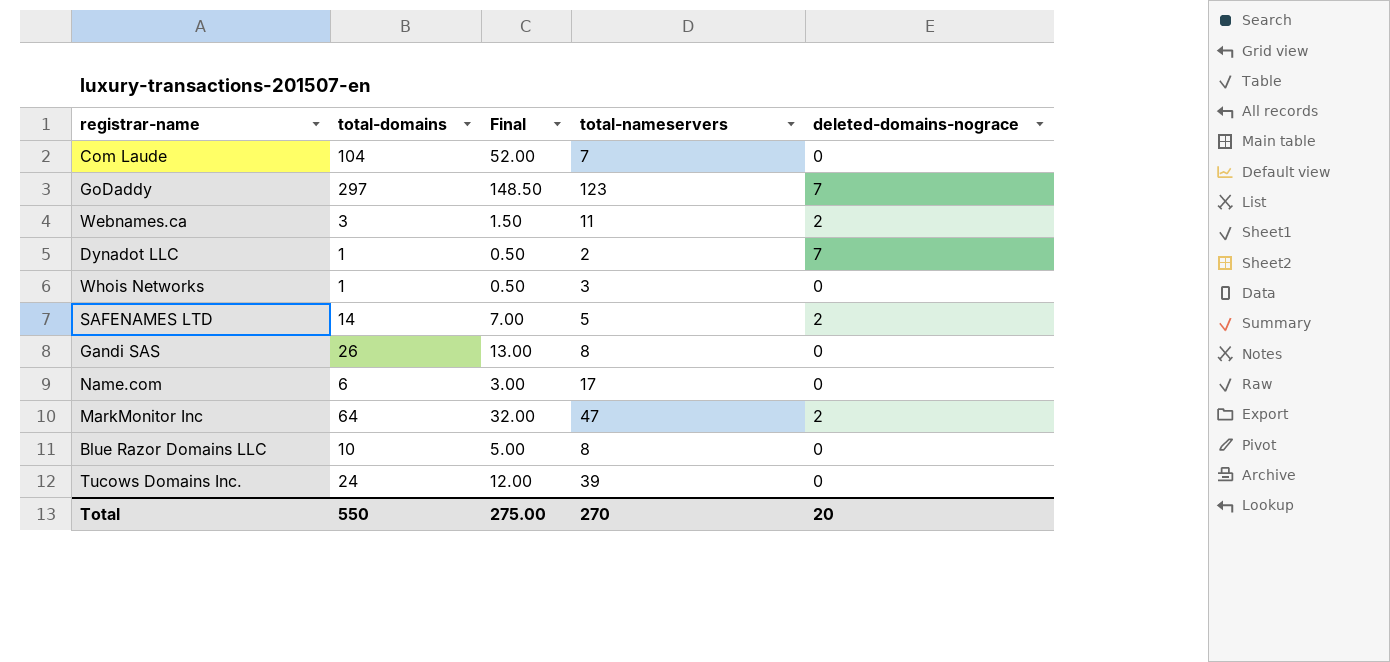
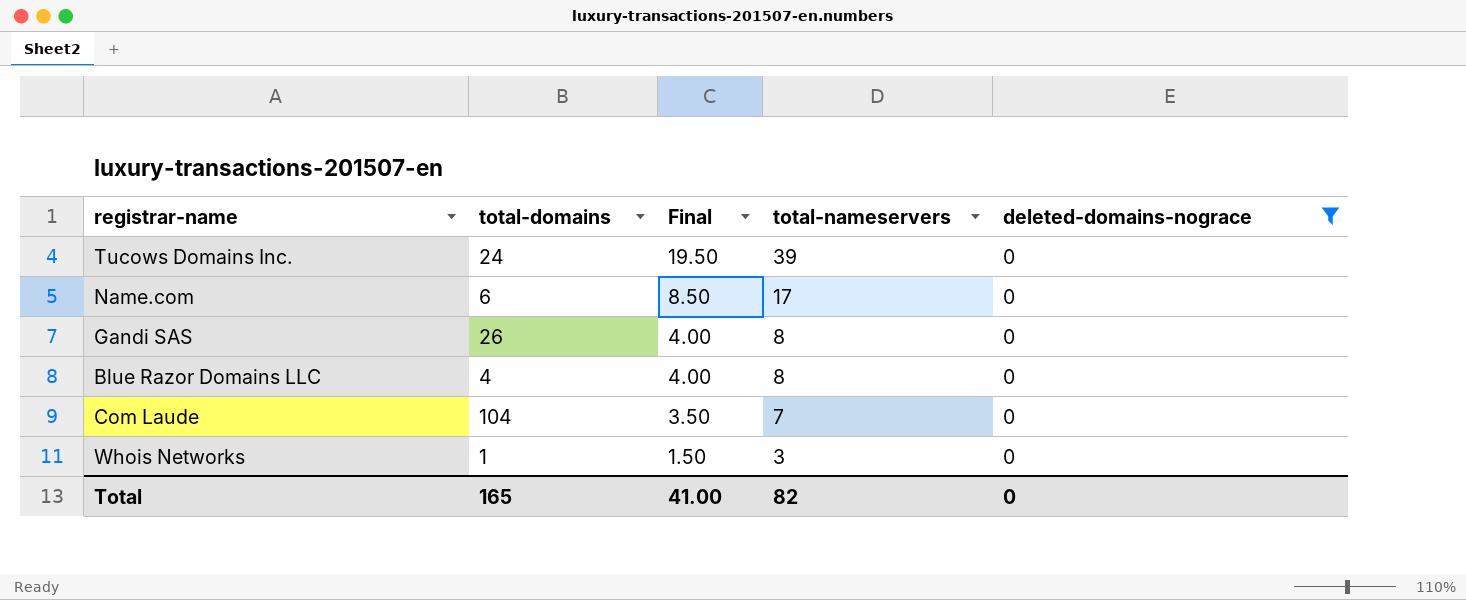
filter: none -> deleted-domains-nograce = 0
row order: none -> Final descending
column Final | formula: [total-domains] * 0.5 -> [total-nameservers] * 0.5
Blue Razor Domains LLC | total-domains: 10 -> 4
Total | total-domains: 550 -> 165
Total | Final: 275.00 -> 41.00
Total | total-nameservers: 270 -> 82
Total | deleted-domains-nograce: 20 -> 0

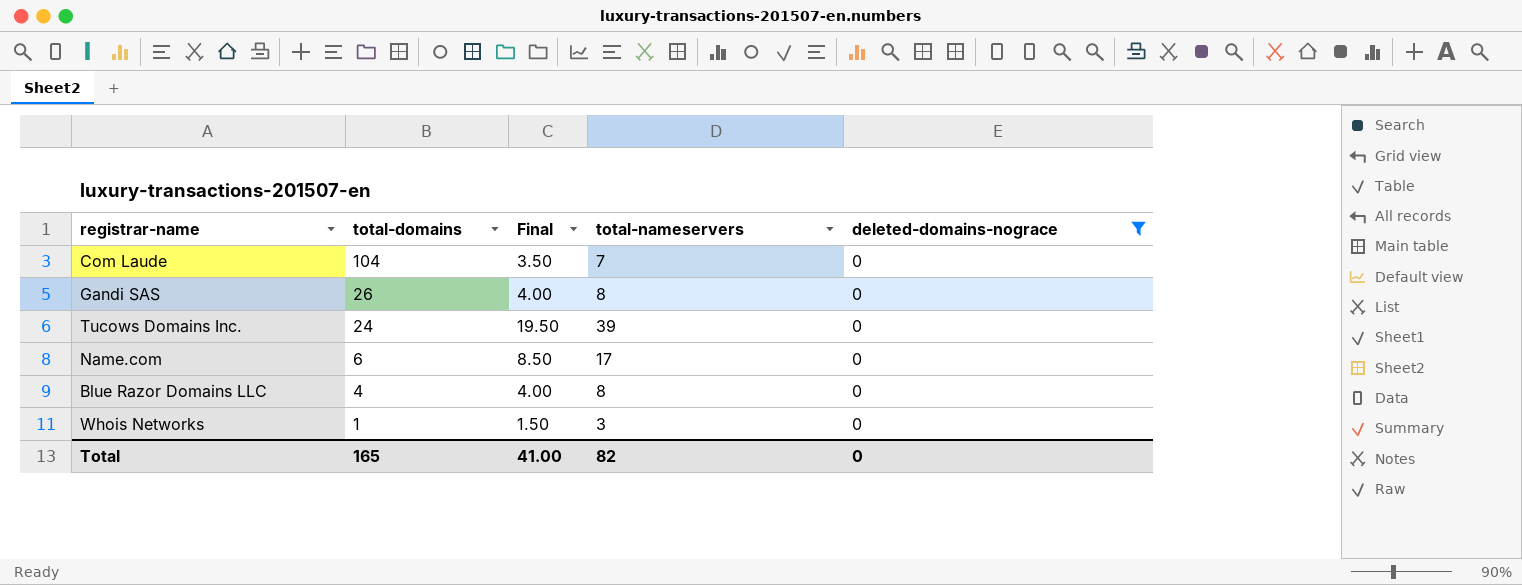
row order: Final descending -> total-domains descending

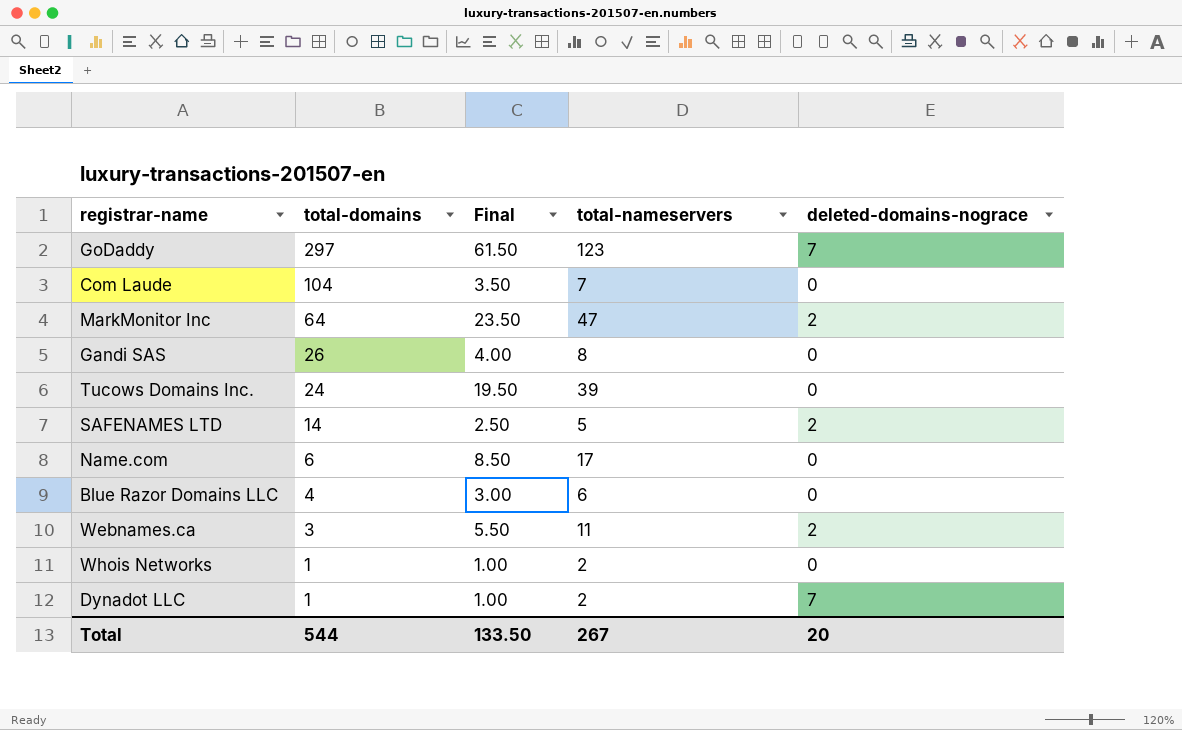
filter: deleted-domains-nograce = 0 -> none
Blue Razor Domains LLC | Final: 4.00 -> 3.00
Blue Razor Domains LLC | total-nameservers: 8 -> 6
Whois Networks | Final: 1.50 -> 1.00
Whois Networks | total-nameservers: 3 -> 2
Total | total-domains: 165 -> 544
Total | Final: 41.00 -> 133.50
Total | total-nameservers: 82 -> 267
Total | deleted-domains-nograce: 0 -> 20

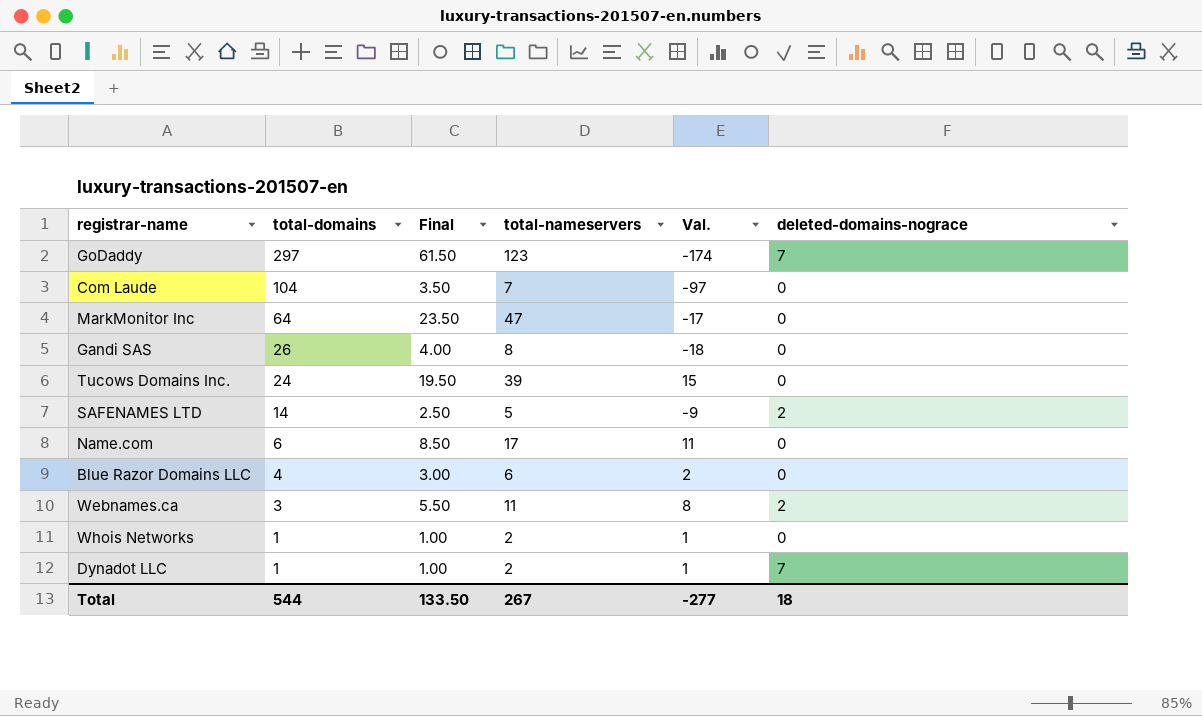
column Val. | formula: none -> [total-nameservers] - [total-domains]
MarkMonitor Inc | deleted-domains-nograce: 2 -> 0
Total | deleted-domains-nograce: 20 -> 18

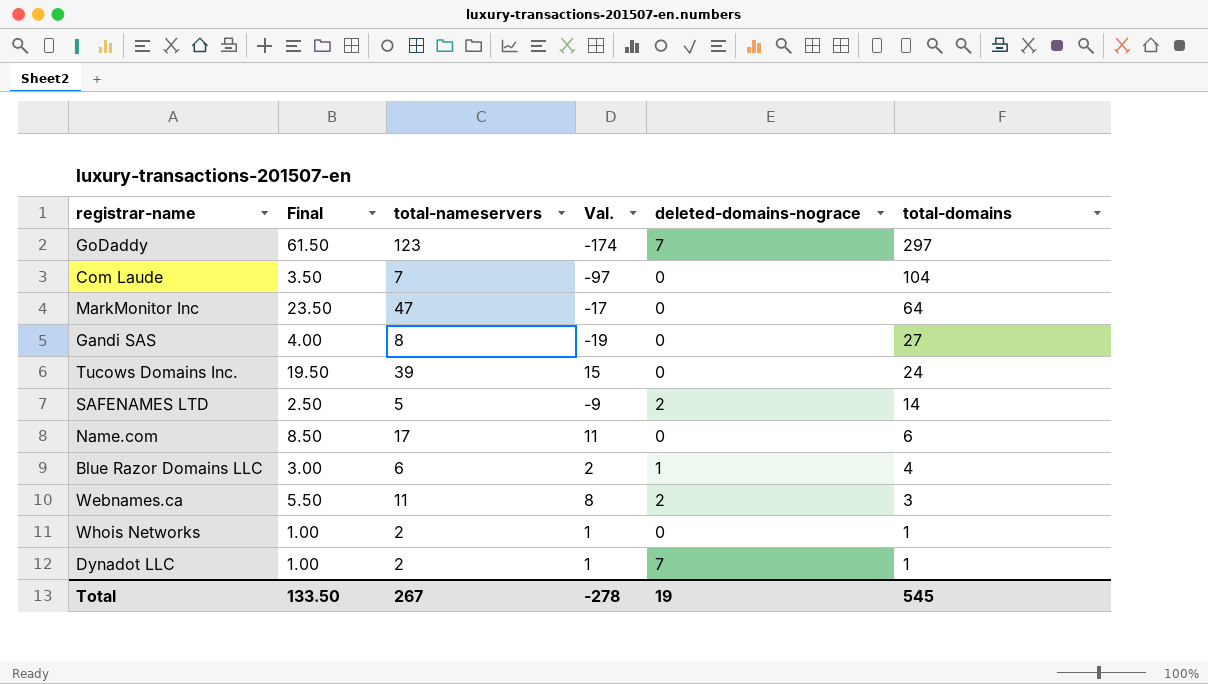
column total-domains | position: 2 -> 6
Gandi SAS | Val.: -18 -> -19
Gandi SAS | total-domains: 26 -> 27
Blue Razor Domains LLC | deleted-domains-nograce: 0 -> 1
Total | Val.: -277 -> -278
Total | deleted-domains-nograce: 18 -> 19
Total | total-domains: 544 -> 545

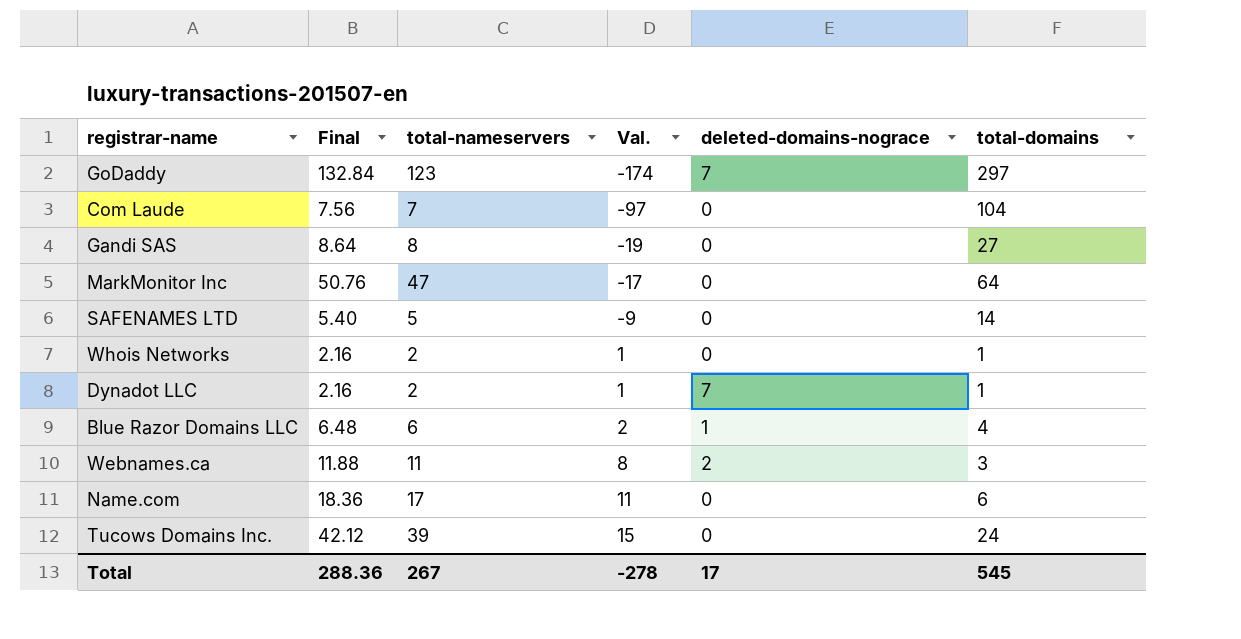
row order: total-domains descending -> Val. ascending
column Final | formula: [total-nameservers] * 0.5 -> [total-nameservers] * 1.08
SAFENAMES LTD | deleted-domains-nograce: 2 -> 0
Total | Final: 133.50 -> 288.36
Total | deleted-domains-nograce: 19 -> 17

